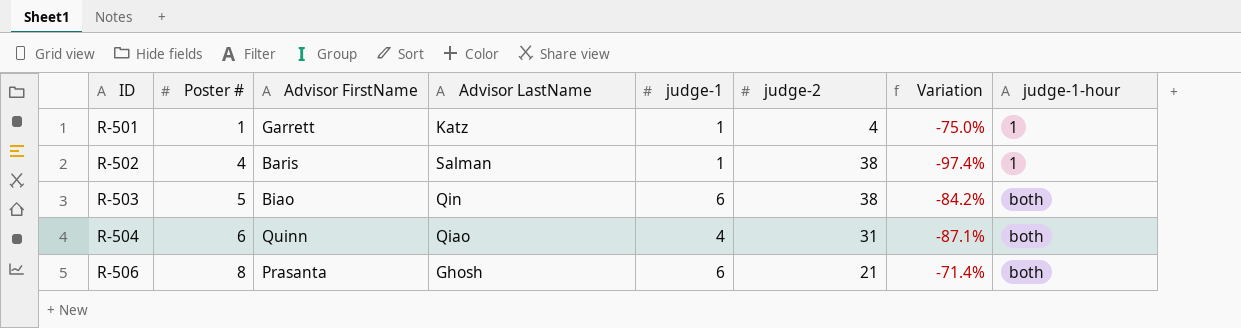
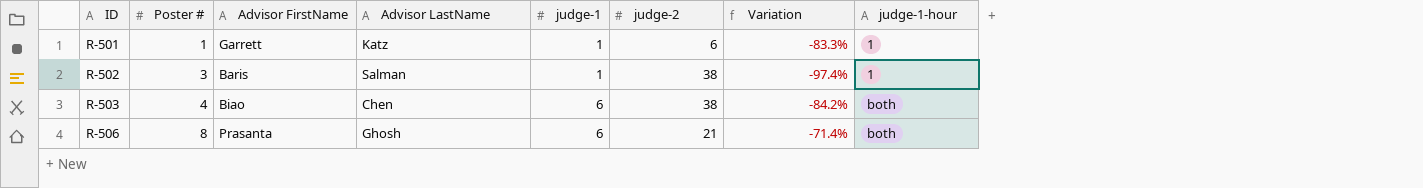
row R-504: 6 | Quinn | Qiao | 4 | 31 | -87.1% | both -> none
R-501 | judge-2: 4 -> 6
R-501 | Variation: -75.0% -> -83.3%
R-502 | Poster #: 4 -> 3
R-503 | Poster #: 5 -> 4
R-503 | Advisor LastName: Qin -> Chen

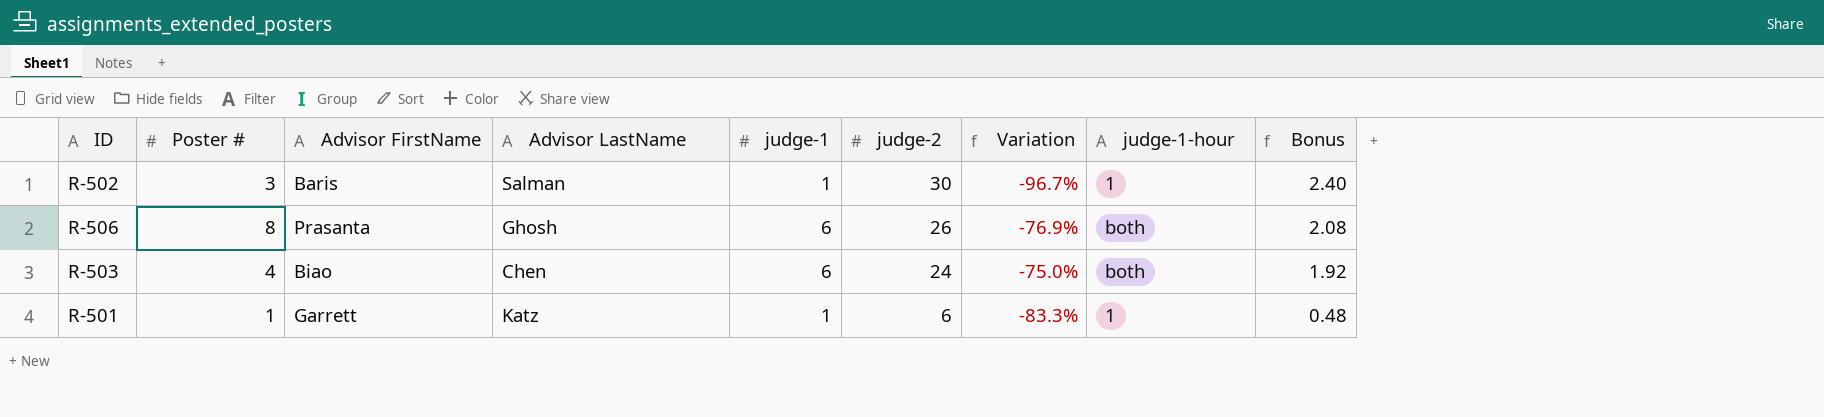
row order: ID ascending -> judge-2 descending
column Bonus | formula: none -> [judge-2] * 0.08
R-502 | judge-2: 38 -> 30
R-502 | Variation: -97.4% -> -96.7%
R-506 | judge-2: 21 -> 26
R-506 | Variation: -71.4% -> -76.9%
R-503 | judge-2: 38 -> 24
R-503 | Variation: -84.2% -> -75.0%

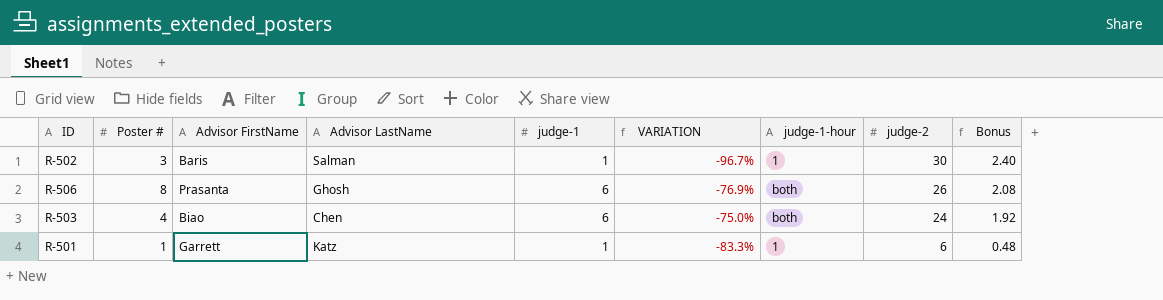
column name: Variation -> VARIATION
column judge-2 | position: 6 -> 8

